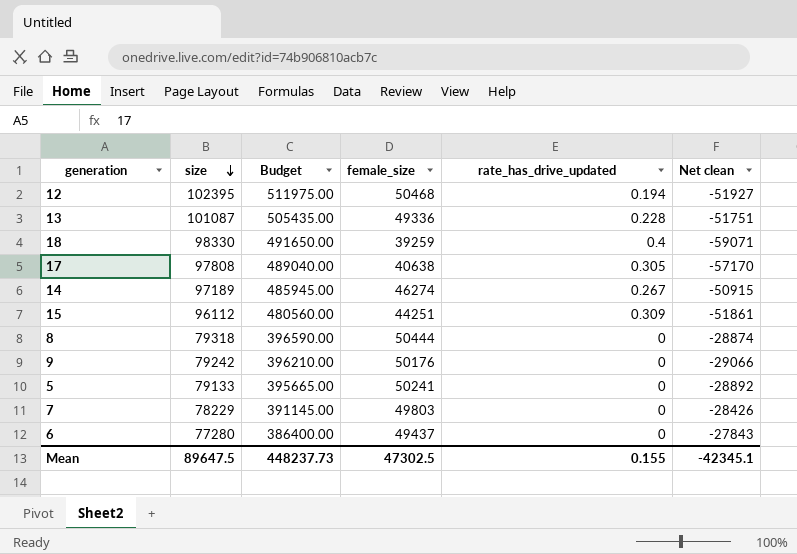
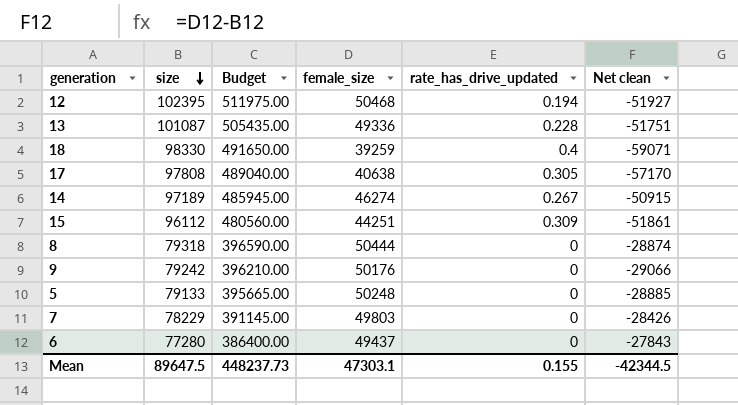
5 | female_size: 50241 -> 50248
5 | Net clean: -28892 -> -28885
Mean | female_size: 47302.5 -> 47303.1
Mean | Net clean: -42345.1 -> -42344.5

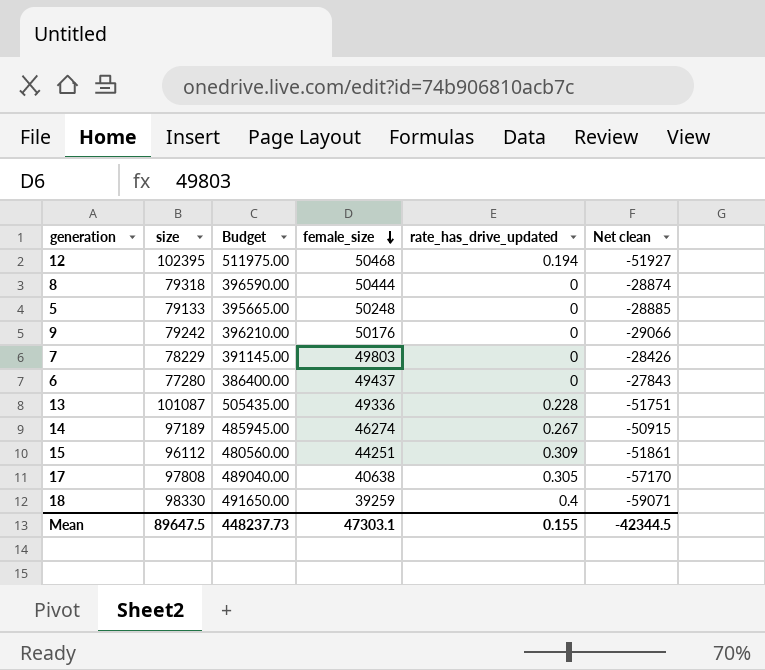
row order: size descending -> female_size descending

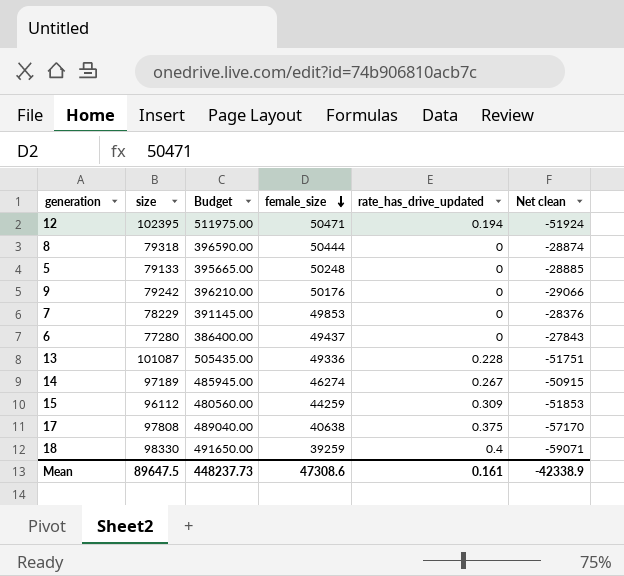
12 | female_size: 50468 -> 50471
12 | Net clean: -51927 -> -51924
7 | female_size: 49803 -> 49853
7 | Net clean: -28426 -> -28376
15 | female_size: 44251 -> 44259
15 | Net clean: -51861 -> -51853
17 | rate_has_drive_updated: 0.305 -> 0.375
Mean | female_size: 47303.1 -> 47308.6
Mean | rate_has_drive_updated: 0.155 -> 0.161
Mean | Net clean: -42344.5 -> -42338.9

